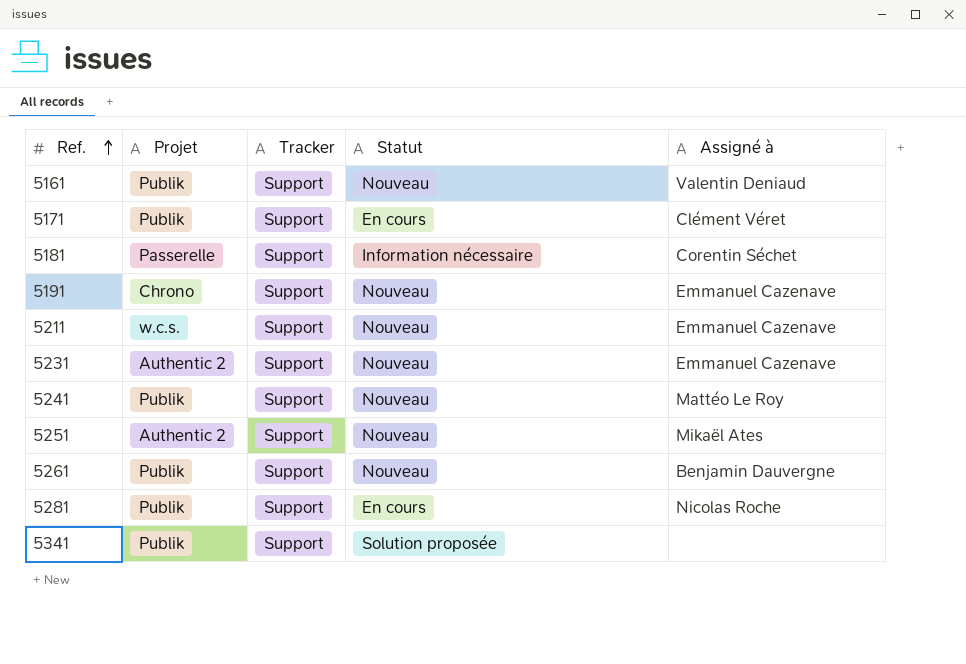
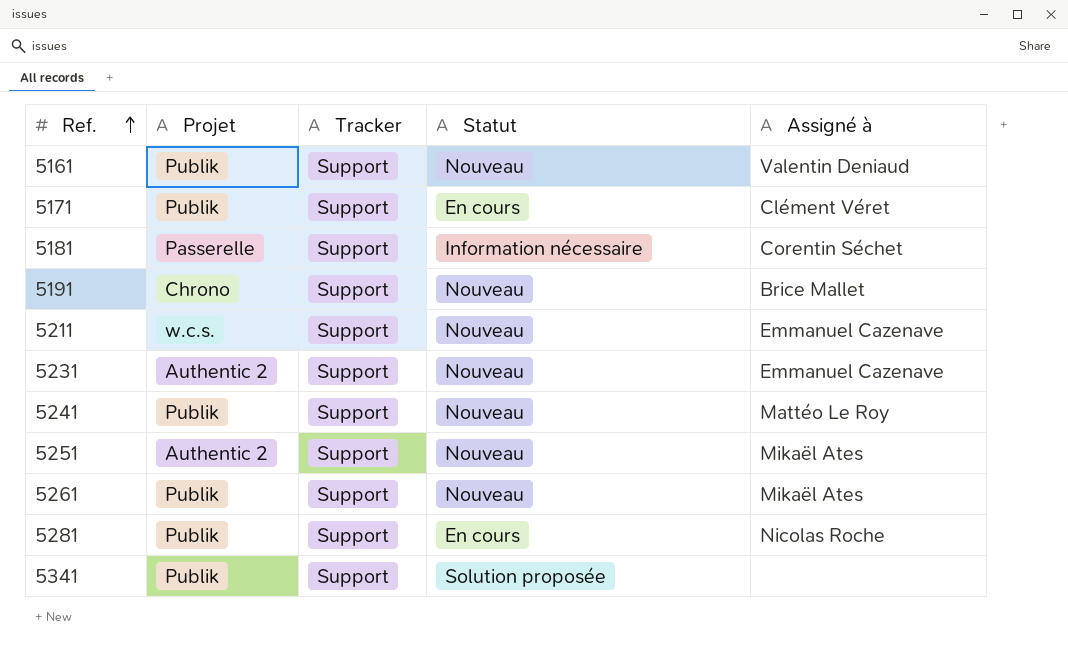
5191 | Assigné à: Emmanuel Cazenave -> Brice Mallet
5261 | Assigné à: Benjamin Dauvergne -> Mikaël Ates

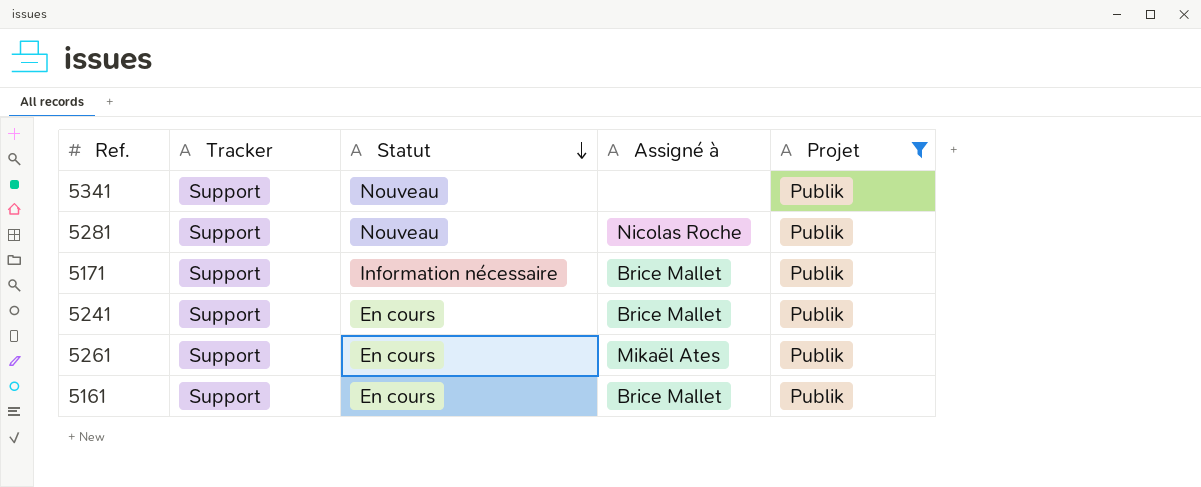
filter: none -> Projet = Publik
row order: Ref. ascending -> Statut descending
column Projet | position: 2 -> 5
5341 | Statut: Solution proposée -> Nouveau
5281 | Statut: En cours -> Nouveau
5171 | Statut: En cours -> Information nécessaire
5171 | Assigné à: Clément Véret -> Brice Mallet
5241 | Statut: Nouveau -> En cours
5241 | Assigné à: Mattéo Le Roy -> Brice Mallet
5261 | Statut: Nouveau -> En cours
5161 | Statut: Nouveau -> En cours
5161 | Assigné à: Valentin Deniaud -> Brice Mallet

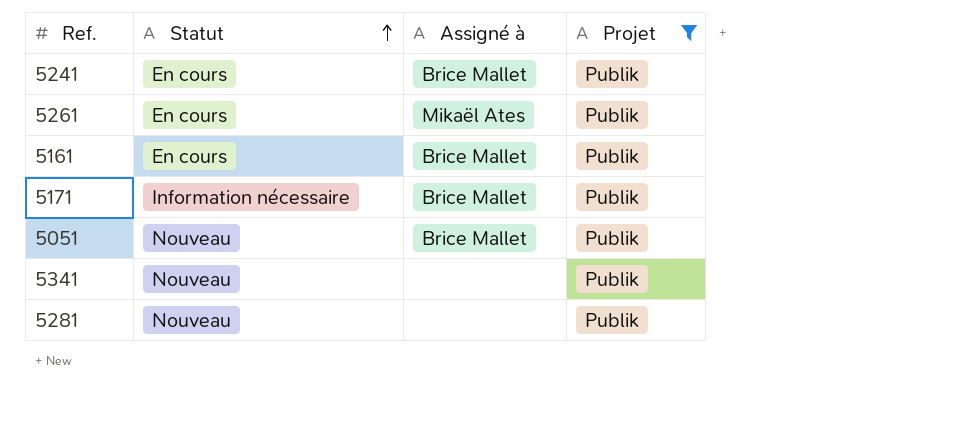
row order: Statut descending -> Statut ascending
column Tracker | position: 2 -> none
row 5051: none -> Nouveau | Brice Mallet | Publik
5281 | Assigné à: Nicolas Roche -> none

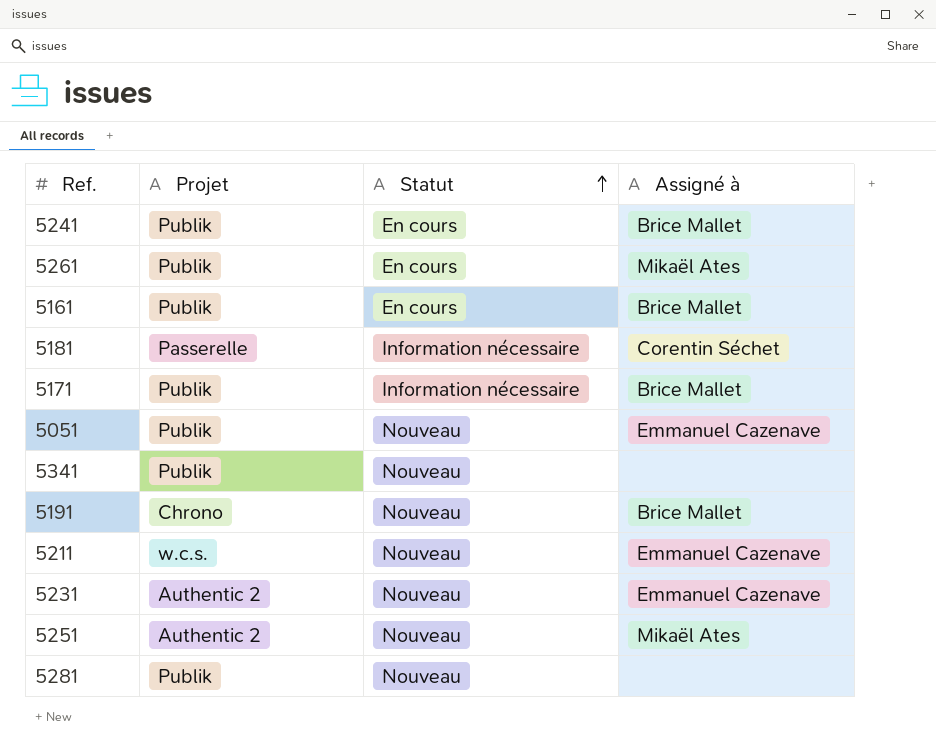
filter: Projet = Publik -> none
column Projet | position: 4 -> 2
5051 | Assigné à: Brice Mallet -> Emmanuel Cazenave

